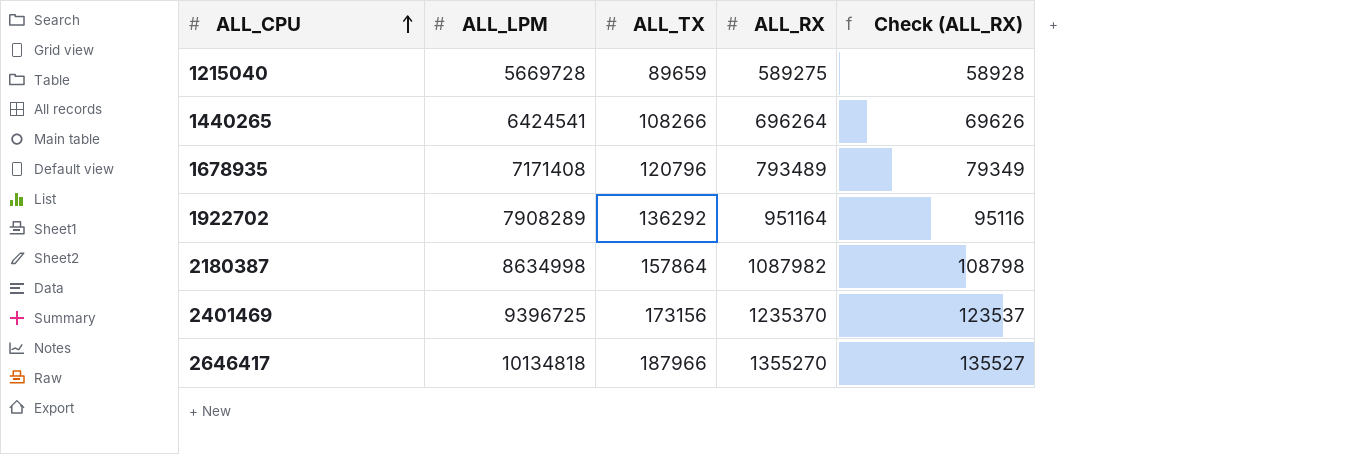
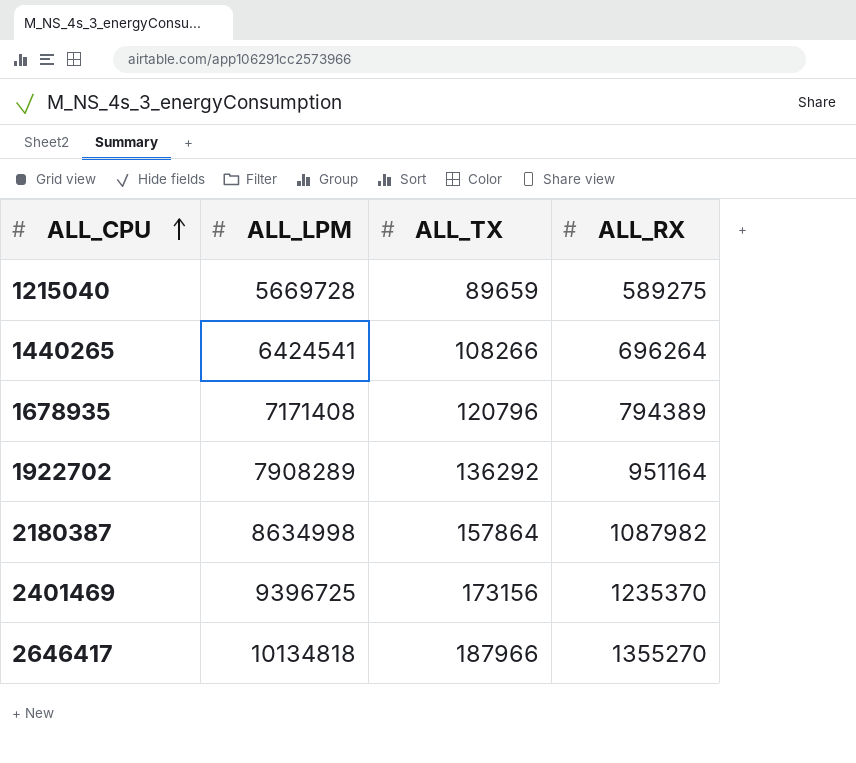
column Check (ALL_RX) | formula: [ALL_RX] * 0.1 -> none
1678935 | ALL_RX: 793489 -> 794389

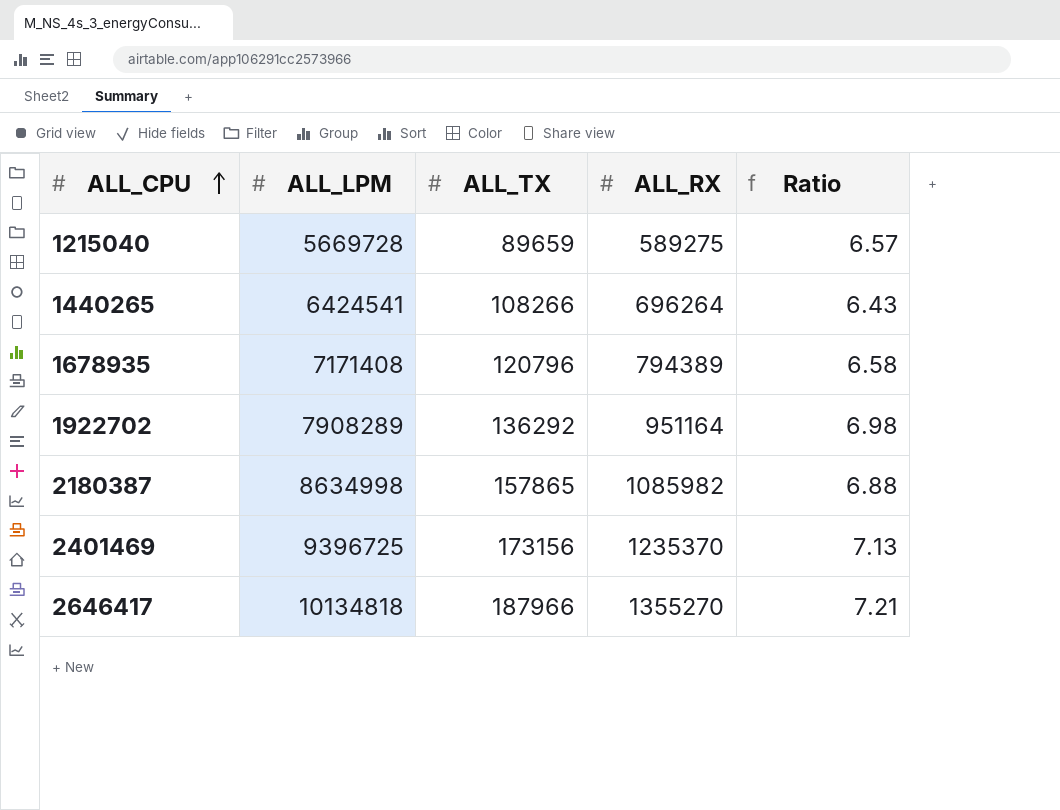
column Ratio | formula: none -> [ALL_RX] / [ALL_TX]
2180387 | ALL_TX: 157864 -> 157865
2180387 | ALL_RX: 1087982 -> 1085982

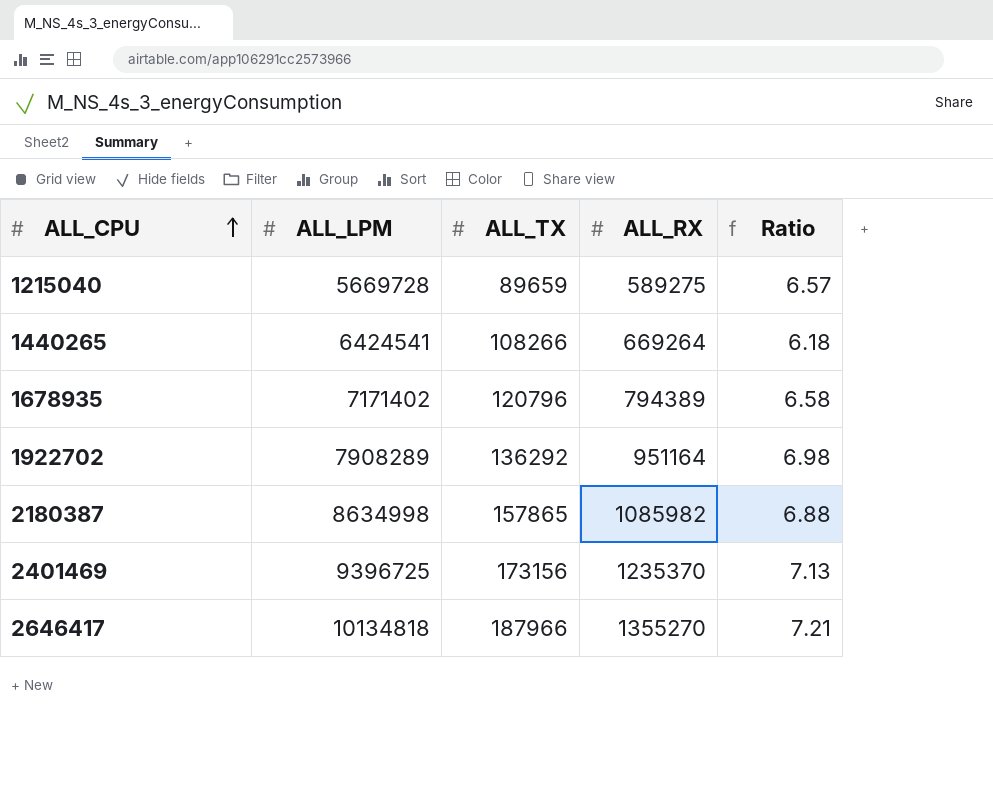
1440265 | ALL_RX: 696264 -> 669264
1440265 | Ratio: 6.43 -> 6.18
1678935 | ALL_LPM: 7171408 -> 7171402

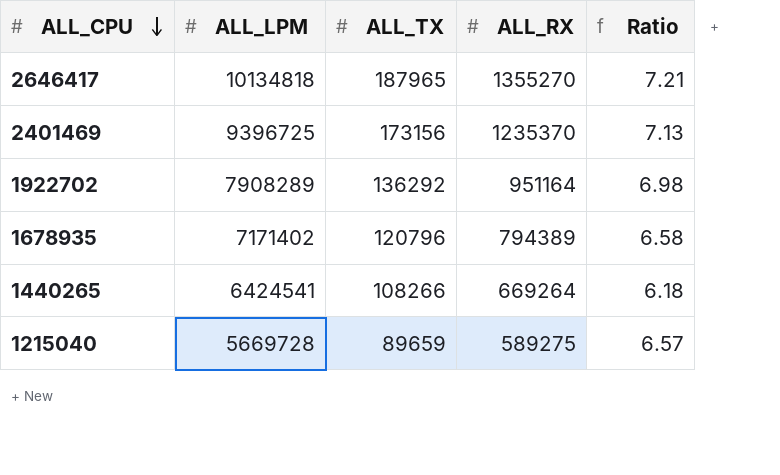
row order: ALL_CPU ascending -> ALL_CPU descending
row 2180387: 8634998 | 157865 | 1085982 | 6.88 -> none
2646417 | ALL_TX: 187966 -> 187965

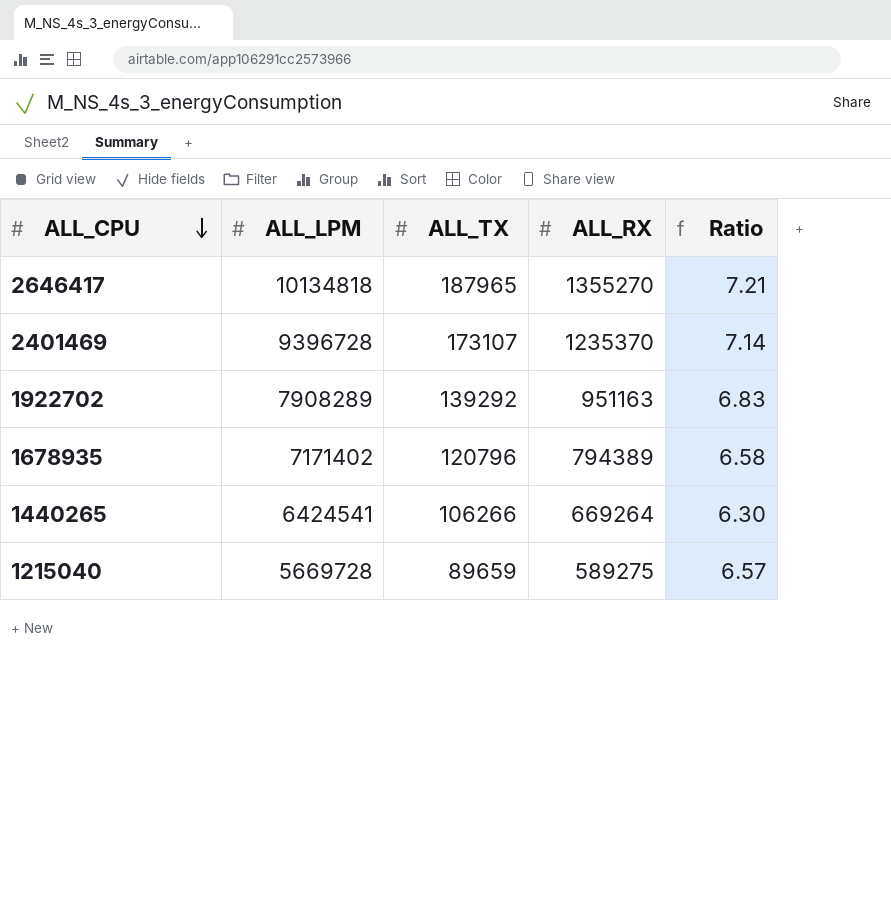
2401469 | ALL_LPM: 9396725 -> 9396728
2401469 | ALL_TX: 173156 -> 173107
2401469 | Ratio: 7.13 -> 7.14
1922702 | ALL_TX: 136292 -> 139292
1922702 | ALL_RX: 951164 -> 951163
1922702 | Ratio: 6.98 -> 6.83
1440265 | ALL_TX: 108266 -> 106266
1440265 | Ratio: 6.18 -> 6.30

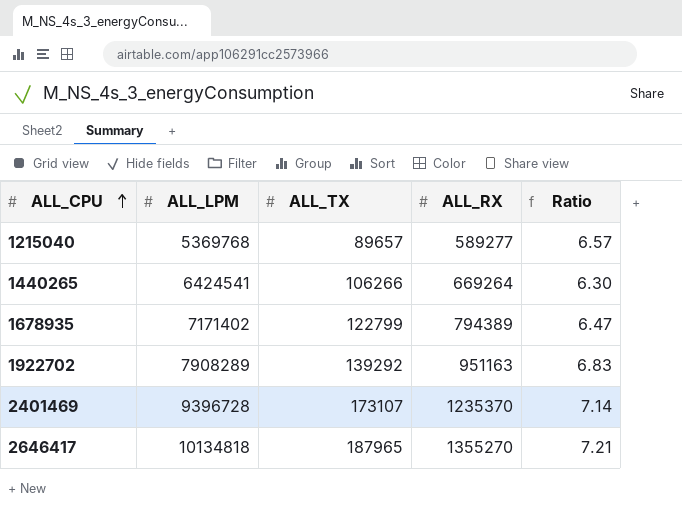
row order: ALL_CPU descending -> ALL_CPU ascending
1215040 | ALL_LPM: 5669728 -> 5369768
1215040 | ALL_TX: 89659 -> 89657
1215040 | ALL_RX: 589275 -> 589277
1678935 | ALL_TX: 120796 -> 122799
1678935 | Ratio: 6.58 -> 6.47

